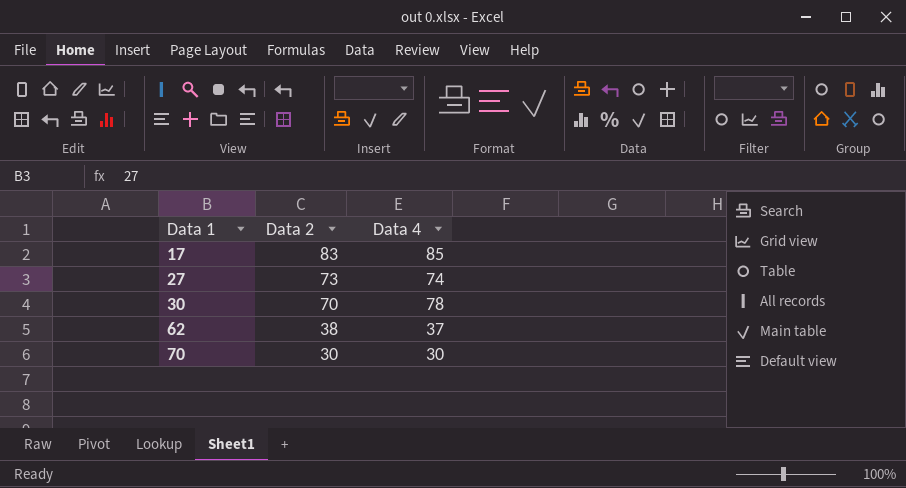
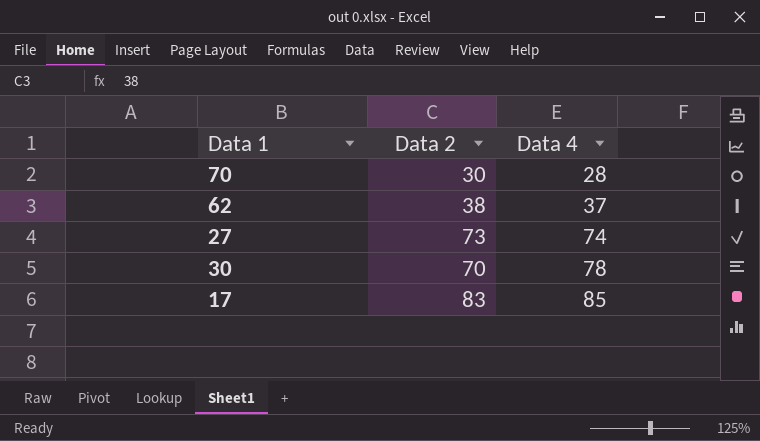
row order: Data 1 ascending -> Data 4 ascending
70 | Data 4: 30 -> 28

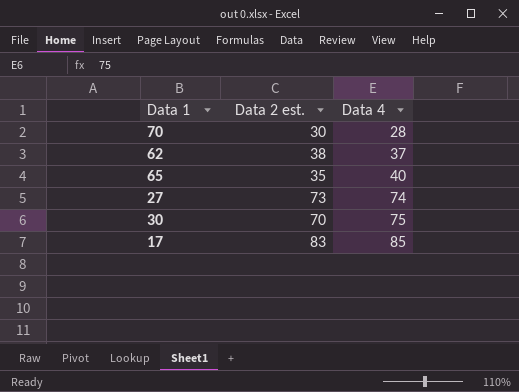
column name: Data 2 -> Data 2 est.
row 65: none -> 35 | 40
30 | Data 4: 78 -> 75

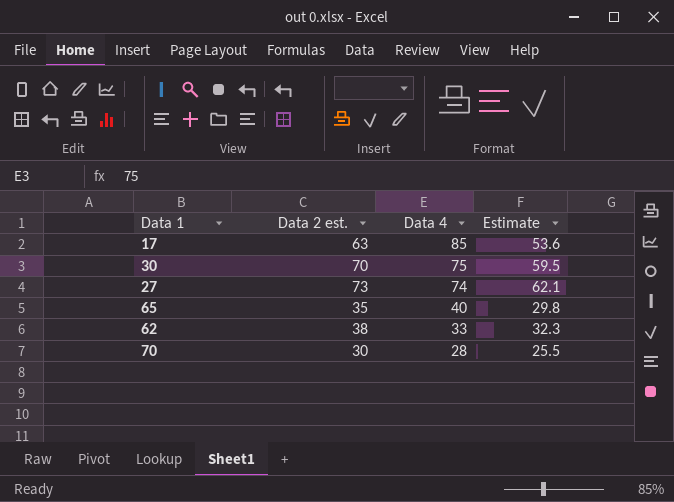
row order: Data 4 ascending -> Data 4 descending
column Estimate | formula: none -> [Data 2 est.] * 0.85
17 | Data 2 est.: 83 -> 63
62 | Data 4: 37 -> 33

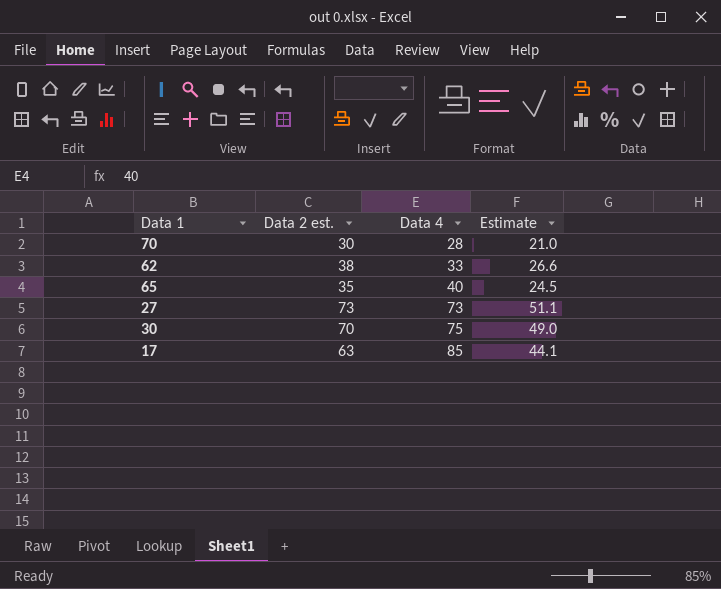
row order: Data 4 descending -> Data 4 ascending
column Estimate | formula: [Data 2 est.] * 0.85 -> [Data 2 est.] * 0.7
27 | Data 4: 74 -> 73

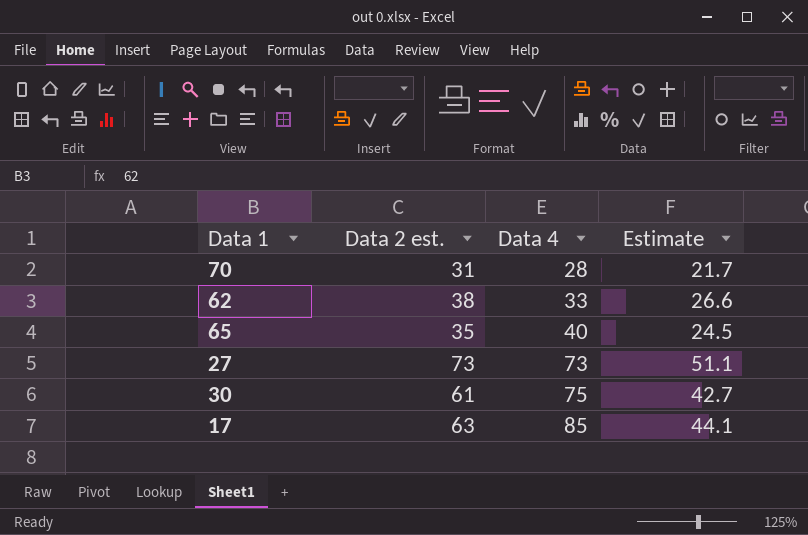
70 | Data 2 est.: 30 -> 31
70 | Estimate: 21.0 -> 21.7
30 | Data 2 est.: 70 -> 61
30 | Estimate: 49.0 -> 42.7

